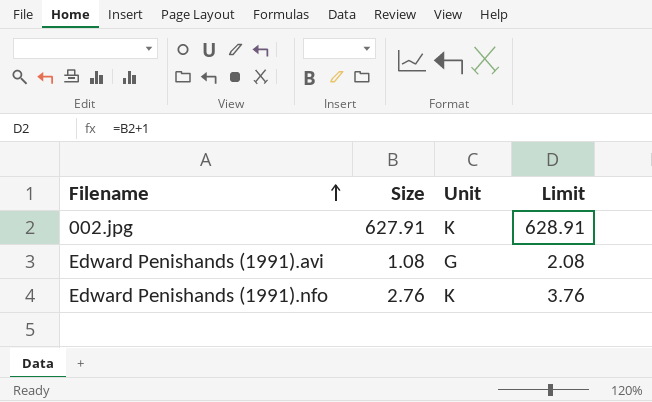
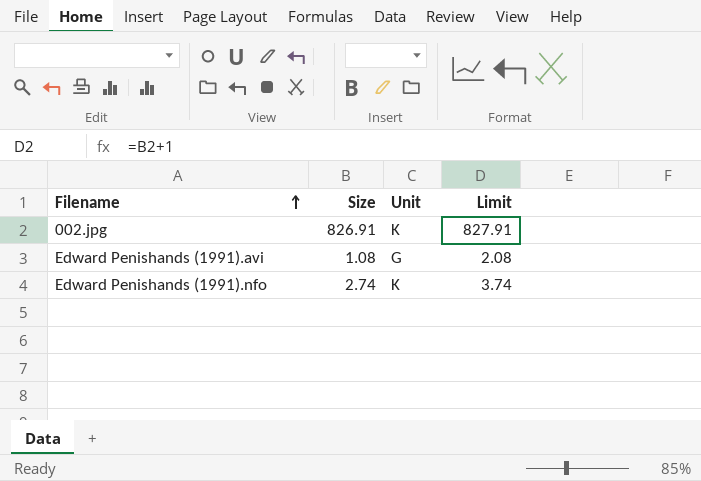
002.jpg | Size: 627.91 -> 826.91
002.jpg | Limit: 628.91 -> 827.91
Edward Penishands (1991).nfo | Size: 2.76 -> 2.74
Edward Penishands (1991).nfo | Limit: 3.76 -> 3.74

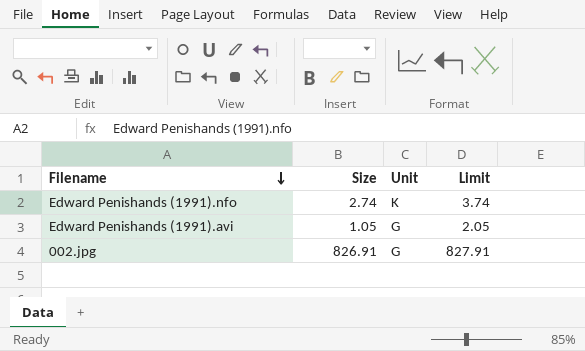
row order: Filename ascending -> Filename descending
Edward Penishands (1991).avi | Size: 1.08 -> 1.05
Edward Penishands (1991).avi | Limit: 2.08 -> 2.05
002.jpg | Unit: K -> G

